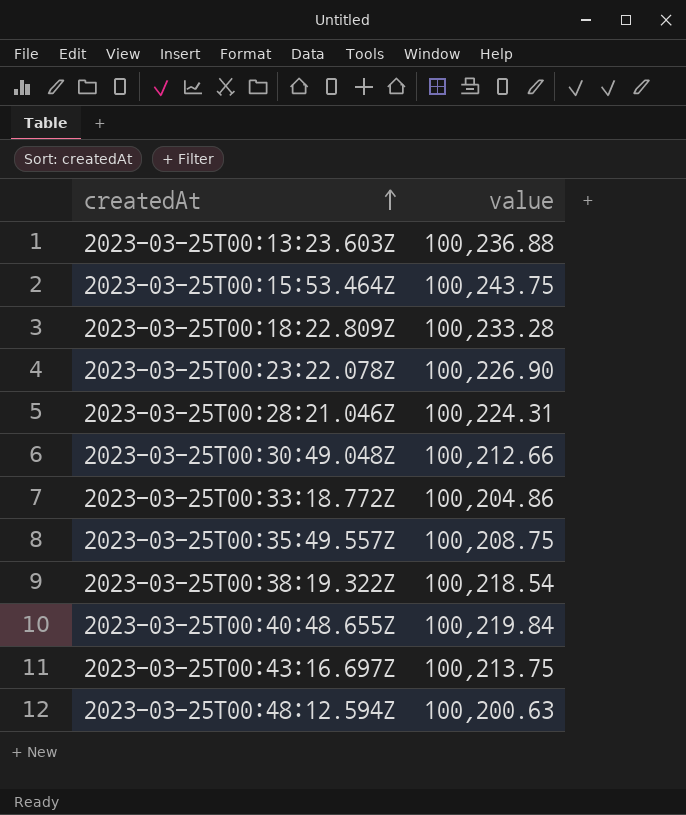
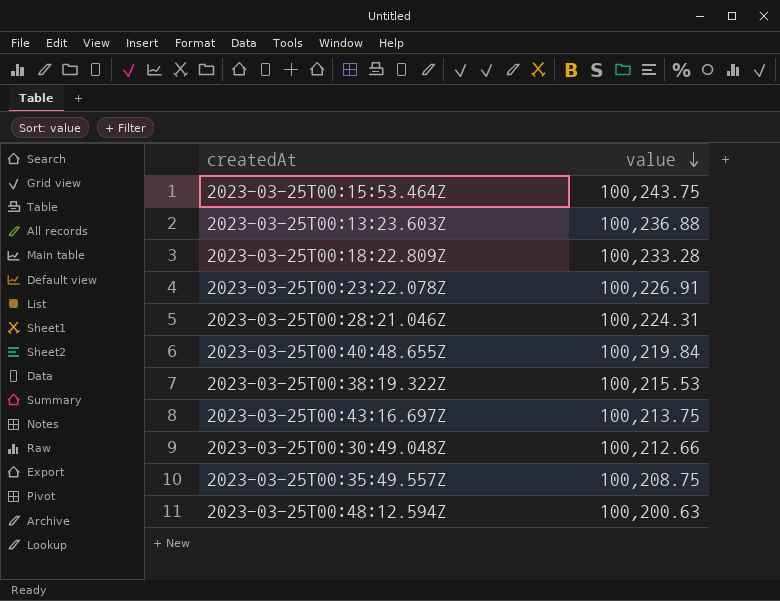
row order: createdAt ascending -> value descending
row 2023-03-25T00:33:18.772Z: 100,204.86 -> none
2023-03-25T00:23:22.078Z | value: 100,226.90 -> 100,226.91
2023-03-25T00:38:19.322Z | value: 100,218.54 -> 100,215.53

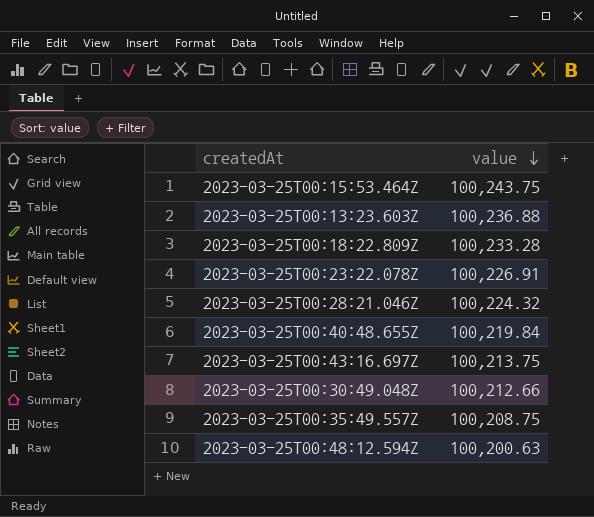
row 2023-03-25T00:38:19.322Z: 100,215.53 -> none
2023-03-25T00:28:21.046Z | value: 100,224.31 -> 100,224.32

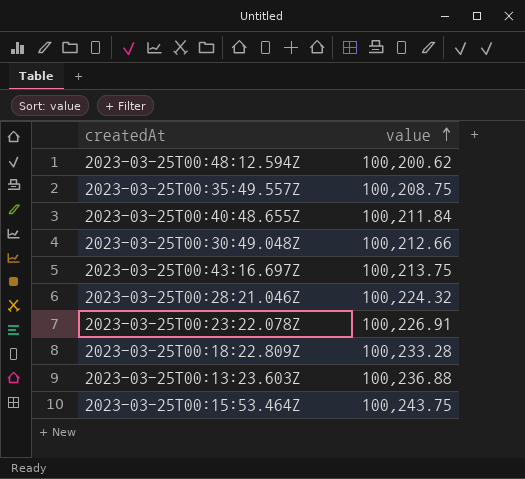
row order: value descending -> value ascending
2023-03-25T00:48:12.594Z | value: 100,200.63 -> 100,200.62
2023-03-25T00:40:48.655Z | value: 100,219.84 -> 100,211.84

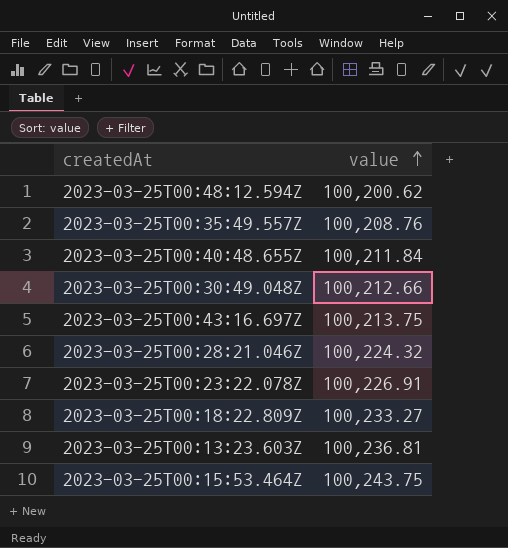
2023-03-25T00:35:49.557Z | value: 100,208.75 -> 100,208.76
2023-03-25T00:18:22.809Z | value: 100,233.28 -> 100,233.27
2023-03-25T00:13:23.603Z | value: 100,236.88 -> 100,236.81

